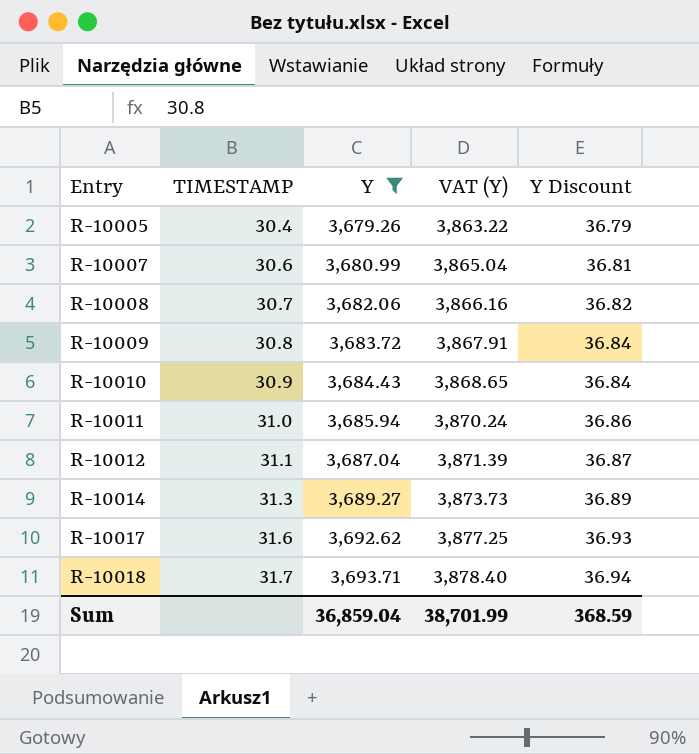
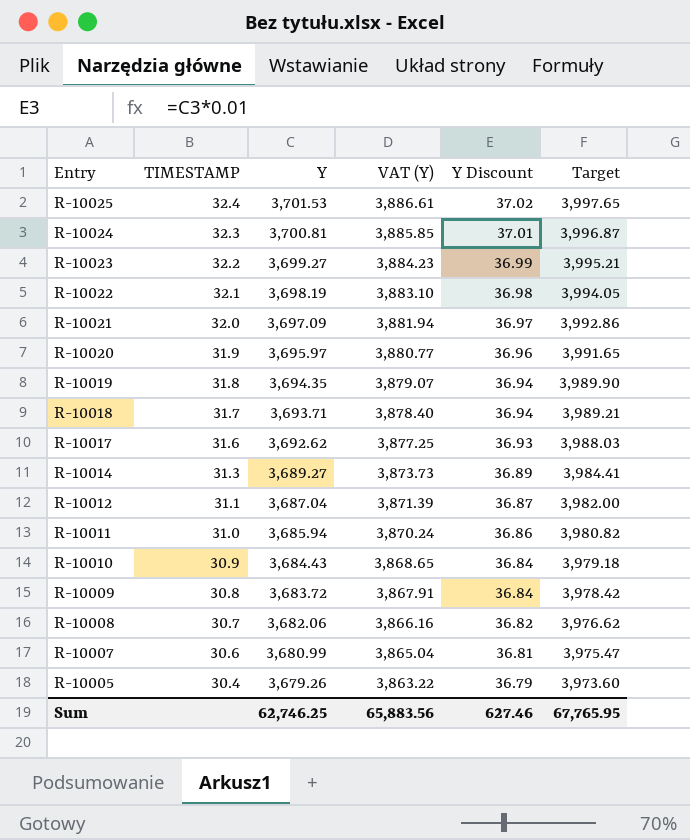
filter: Y <= 3,693.71 -> none
row order: Entry ascending -> Entry descending
column Target | formula: none -> [Y] * 1.08
Sum | Y: 36,859.04 -> 62,746.25
Sum | VAT (Y): 38,701.99 -> 65,883.56
Sum | Y Discount: 368.59 -> 627.46

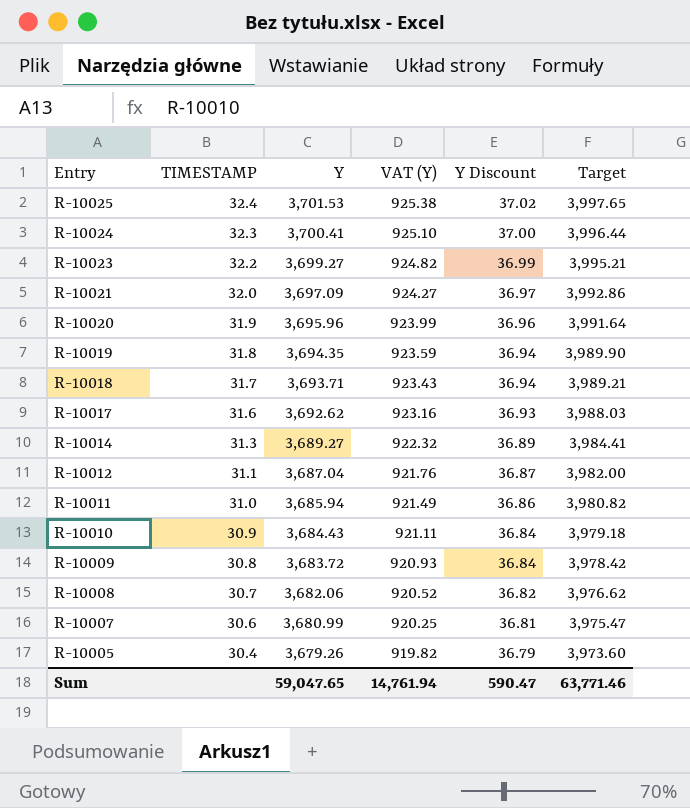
column VAT (Y) | formula: [Y] * 1.05 -> [Y] * 0.25
row R-10022: 32.1 | 3,698.19 | 3,883.10 | 36.98 | 3,994.05 -> none
R-10024 | Y: 3,700.81 -> 3,700.41
R-10024 | Y Discount: 37.01 -> 37.00
R-10024 | Target: 3,996.87 -> 3,996.44
R-10020 | Y: 3,695.97 -> 3,695.96
R-10020 | Target: 3,991.65 -> 3,991.64
Sum | Y: 62,746.25 -> 59,047.65
Sum | VAT (Y): 65,883.56 -> 14,761.94
Sum | Y Discount: 627.46 -> 590.47
Sum | Target: 67,765.95 -> 63,771.46

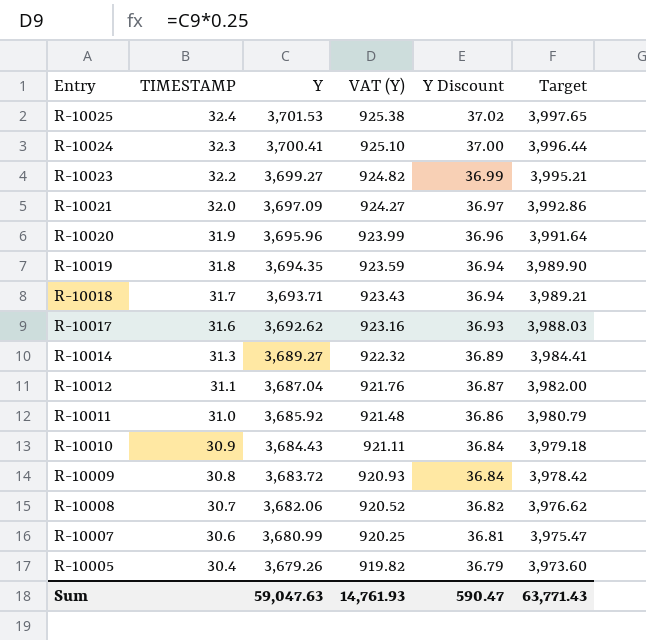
R-10011 | Y: 3,685.94 -> 3,685.92
R-10011 | VAT (Y): 921.49 -> 921.48
R-10011 | Target: 3,980.82 -> 3,980.79
Sum | Y: 59,047.65 -> 59,047.63
Sum | VAT (Y): 14,761.94 -> 14,761.93
Sum | Target: 63,771.46 -> 63,771.43

